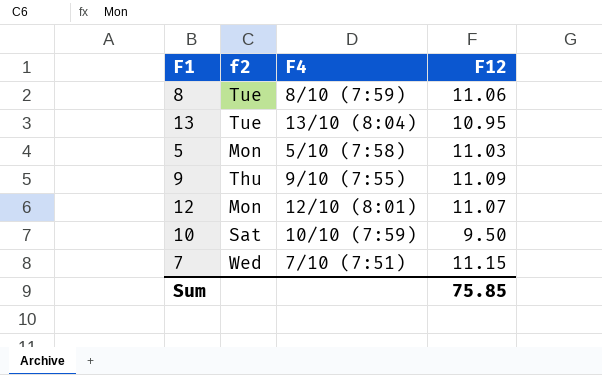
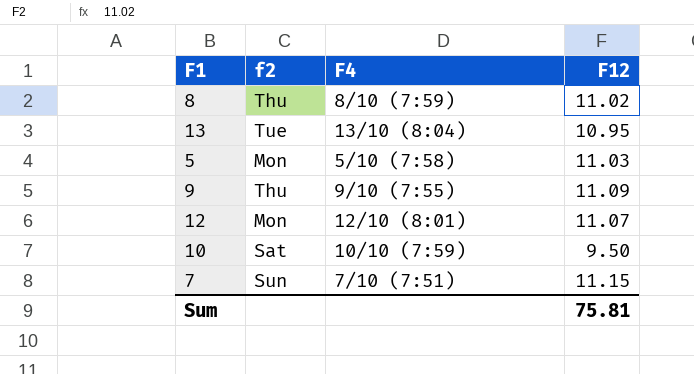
8 | f2: Tue -> Thu
8 | F12: 11.06 -> 11.02
7 | f2: Wed -> Sun
Sum | F12: 75.85 -> 75.81

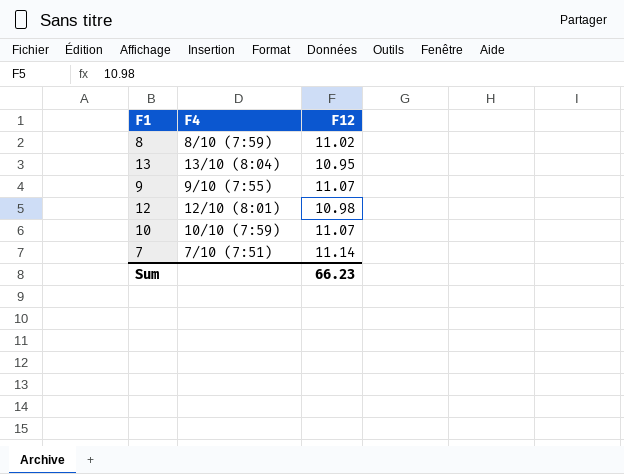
column f2 | position: 2 -> none
row 5: Mon | 5/10 (7:58) | 11.03 -> none
9 | F12: 11.09 -> 11.07
12 | F12: 11.07 -> 10.98
10 | F12: 9.50 -> 11.07
7 | F12: 11.15 -> 11.14
Sum | F12: 75.81 -> 66.23

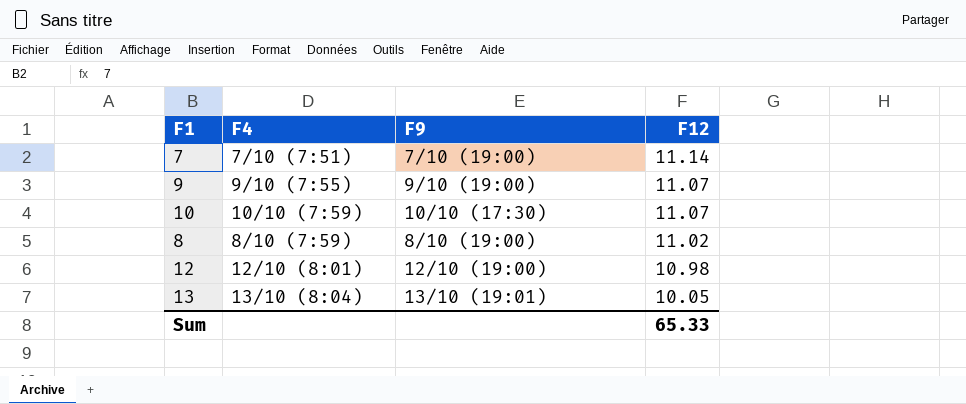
row order: none -> F12 descending
column F9 | position: none -> 3
13 | F12: 10.95 -> 10.05
Sum | F12: 66.23 -> 65.33

